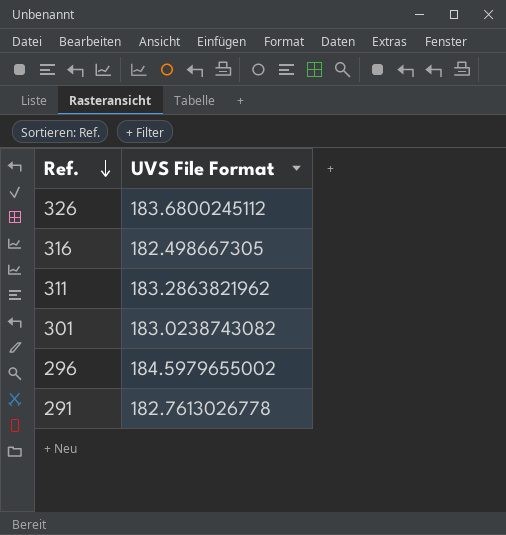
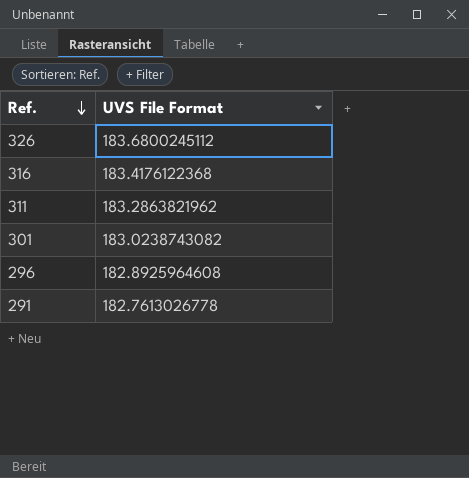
316 | UVS File Format: 182.498667305 -> 183.4176122368
296 | UVS File Format: 184.5979655002 -> 182.8925964608

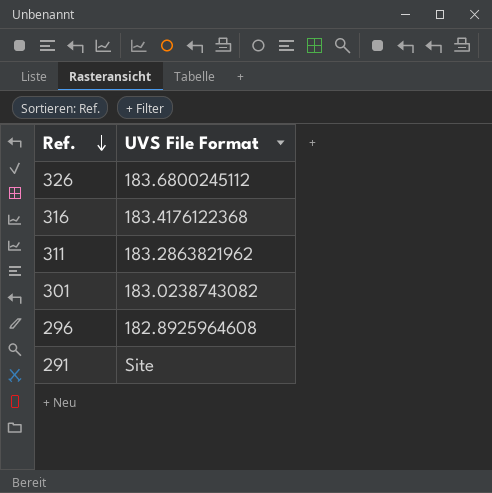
291 | UVS File Format: 182.7613026778 -> Site

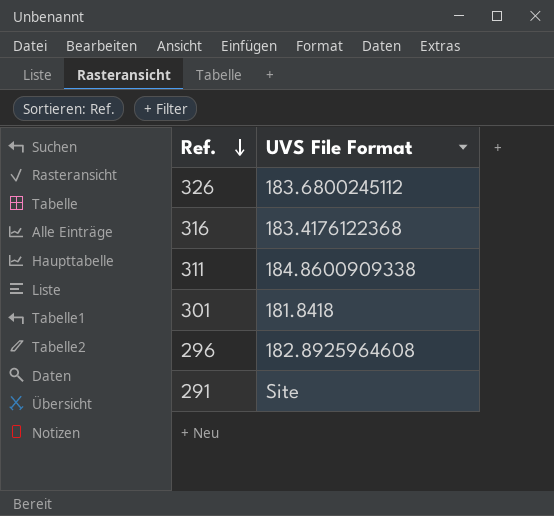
311 | UVS File Format: 183.2863821962 -> 184.8600909338
301 | UVS File Format: 183.0238743082 -> 181.8418

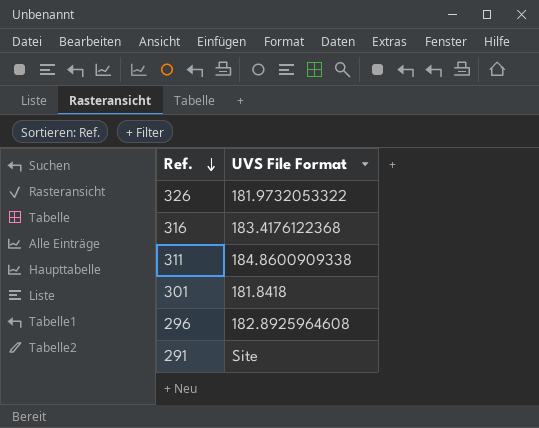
326 | UVS File Format: 183.6800245112 -> 181.9732053322

